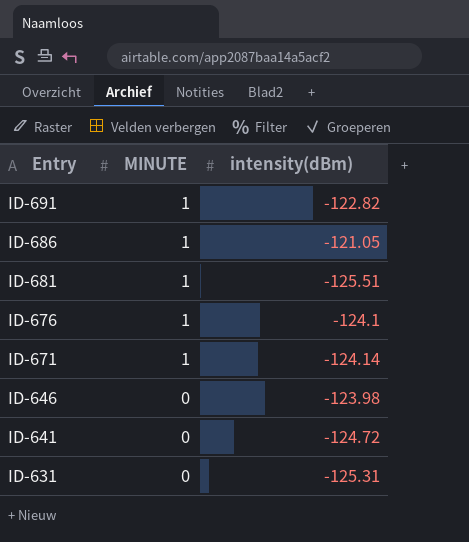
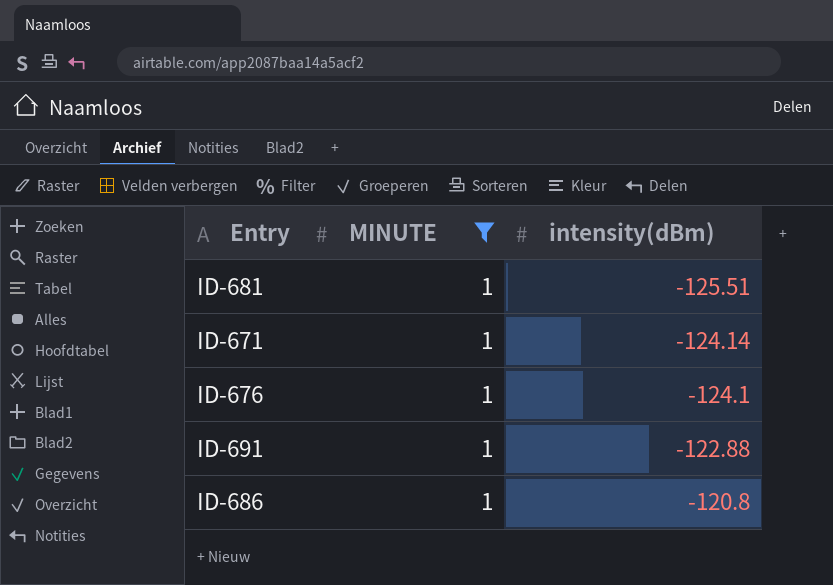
filter: none -> MINUTE = 1
row order: Entry descending -> intensity(dBm) ascending
ID-691 | intensity(dBm): -122.82 -> -122.88
ID-686 | intensity(dBm): -121.05 -> -120.8

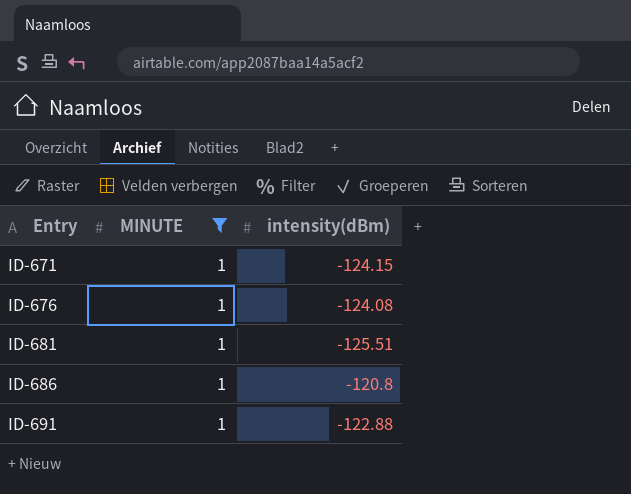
row order: intensity(dBm) ascending -> Entry ascending
ID-671 | intensity(dBm): -124.14 -> -124.15
ID-676 | intensity(dBm): -124.1 -> -124.08

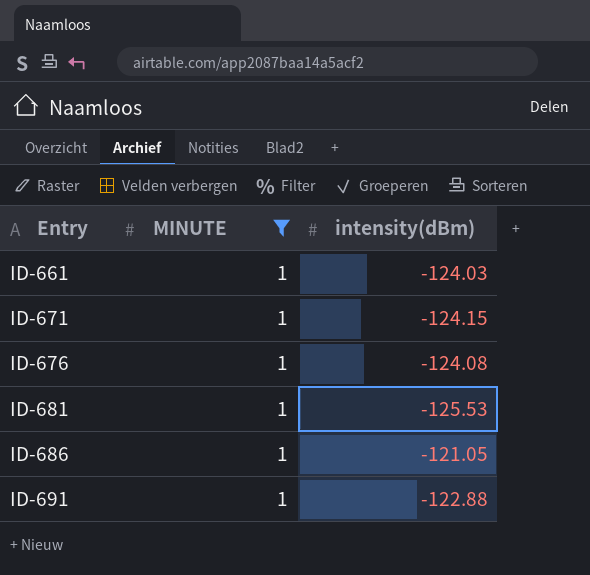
row ID-661: none -> 1 | -124.03
ID-681 | intensity(dBm): -125.51 -> -125.53
ID-686 | intensity(dBm): -120.8 -> -121.05

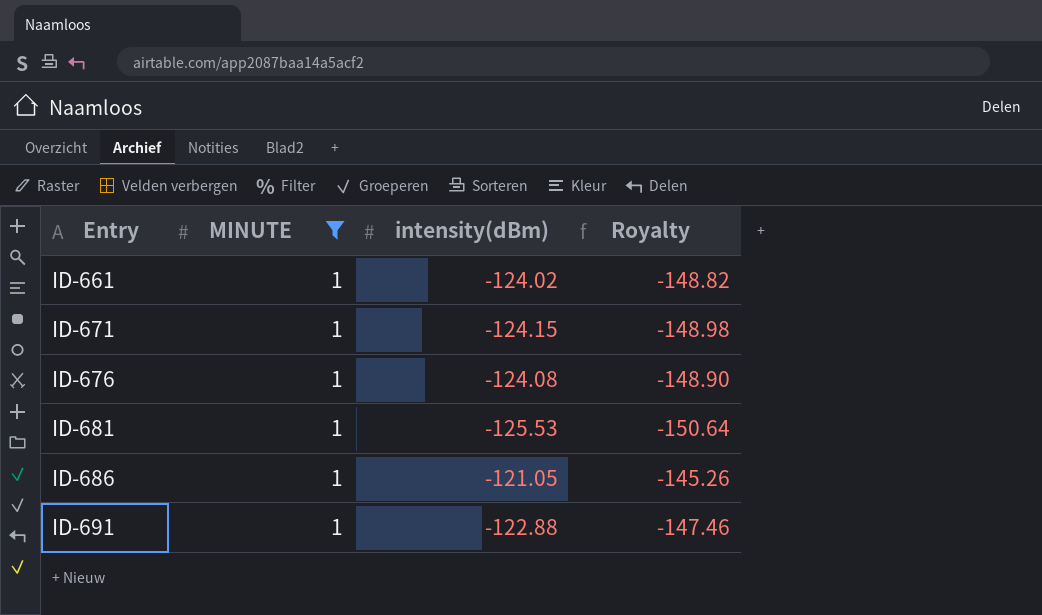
column Royalty | formula: none -> [intensity(dBm)] * 1.2
ID-661 | intensity(dBm): -124.03 -> -124.02

